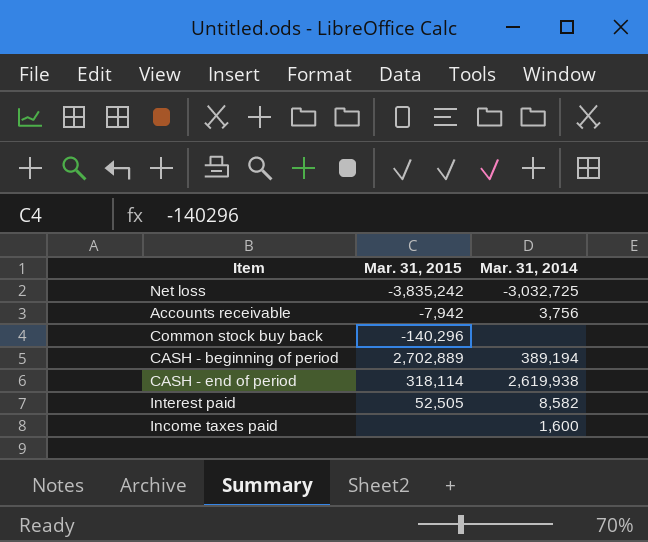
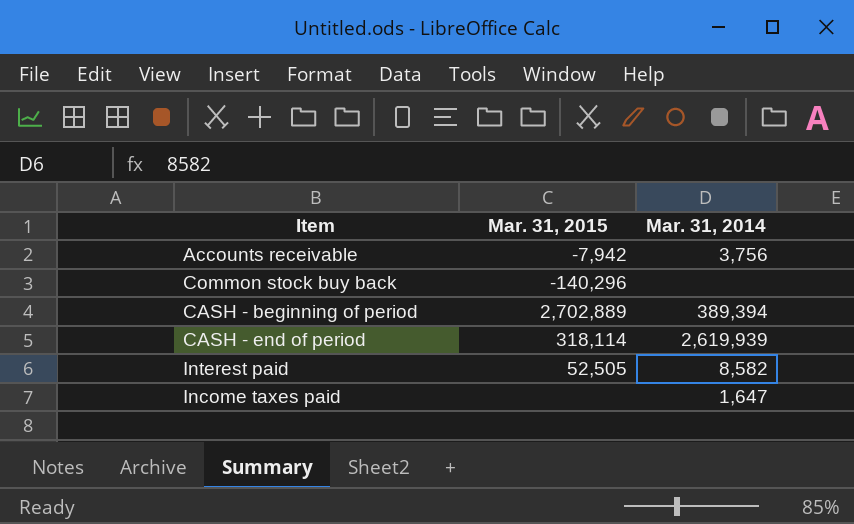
row Net loss: -3,835,242 | -3,032,725 -> none
CASH - beginning of period | Mar. 31, 2014: 389,194 -> 389,394
CASH - end of period | Mar. 31, 2014: 2,619,938 -> 2,619,939
Income taxes paid | Mar. 31, 2014: 1,600 -> 1,647

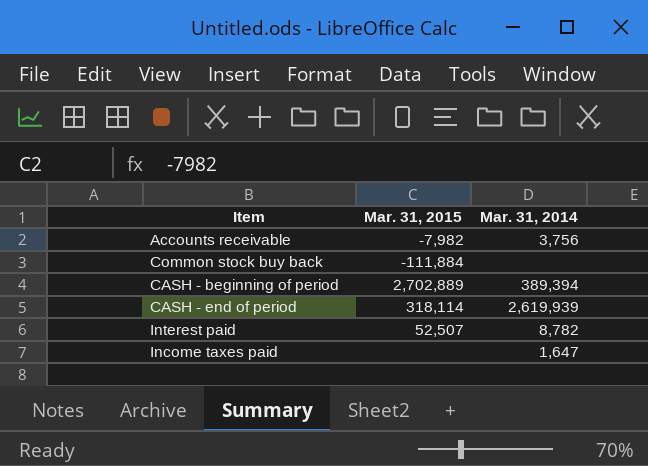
Accounts receivable | Mar. 31, 2015: -7,942 -> -7,982
Common stock buy back | Mar. 31, 2015: -140,296 -> -111,884
Interest paid | Mar. 31, 2015: 52,505 -> 52,507
Interest paid | Mar. 31, 2014: 8,582 -> 8,782

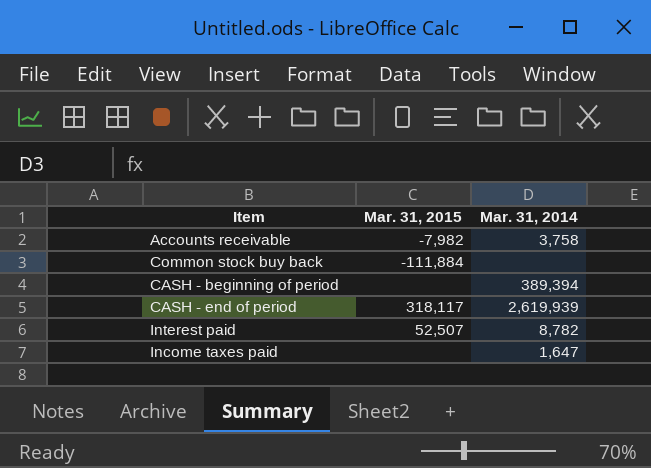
Accounts receivable | Mar. 31, 2014: 3,756 -> 3,758
CASH - beginning of period | Mar. 31, 2015: 2,702,889 -> none
CASH - end of period | Mar. 31, 2015: 318,114 -> 318,117

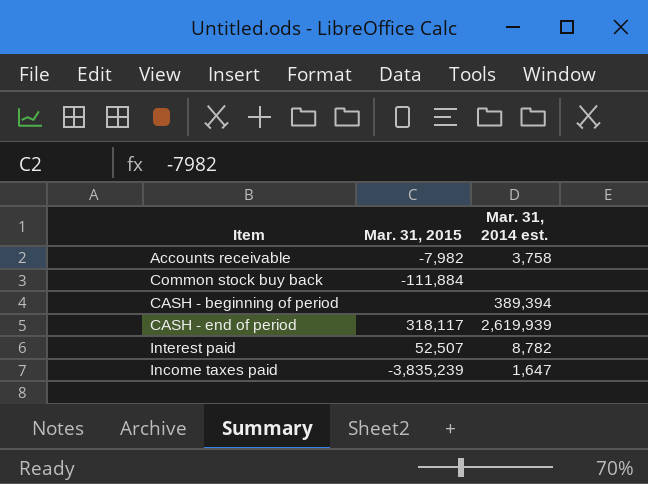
column name: Mar. 31, 2014 -> Mar. 31, 2014 est.
Income taxes paid | Mar. 31, 2015: none -> -3,835,239

